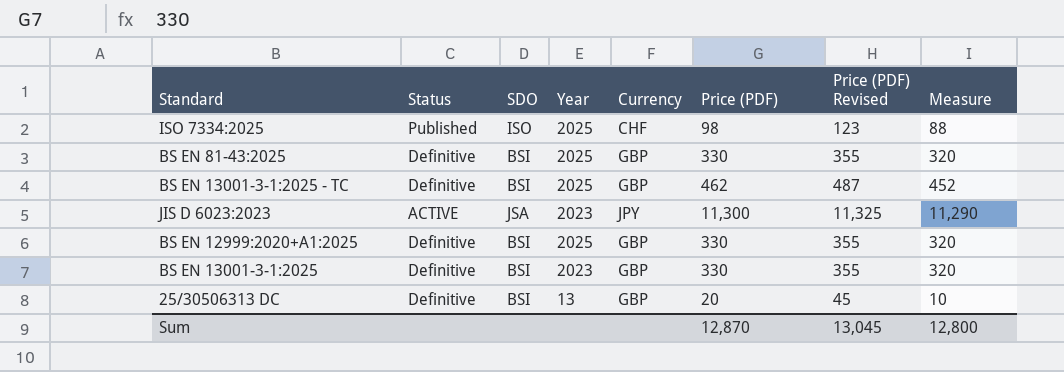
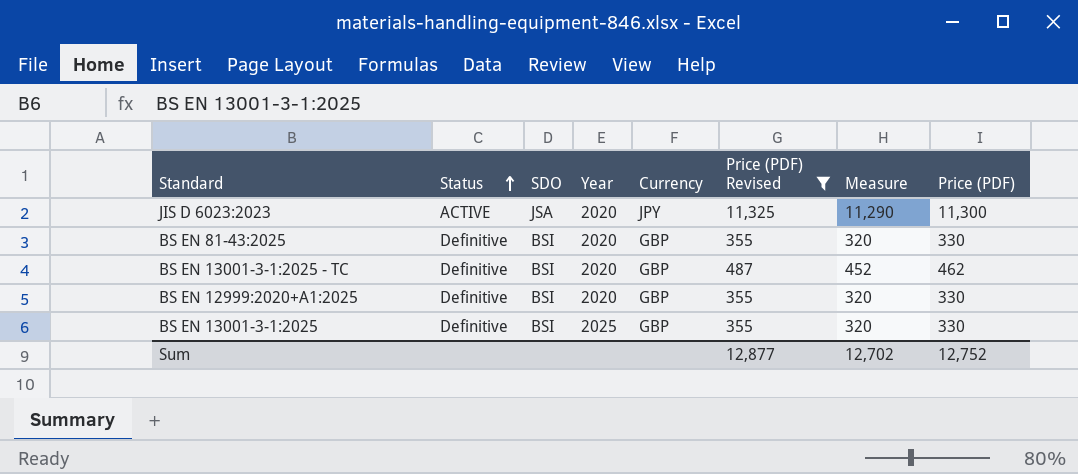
filter: none -> Price (PDF) Revised >= 355
row order: none -> Status ascending
column Price (PDF) | position: 6 -> 8
JIS D 6023:2023 | Year: 2023 -> 2020
BS EN 81-43:2025 | Year: 2025 -> 2020
BS EN 13001-3-1:2025 - TC | Year: 2025 -> 2020
BS EN 12999:2020+A1:2025 | Year: 2025 -> 2020
BS EN 13001-3-1:2025 | Year: 2023 -> 2025
Sum | Price (PDF) Revised: 13,045 -> 12,877
Sum | Measure: 12,800 -> 12,702
Sum | Price (PDF): 12,870 -> 12,752

